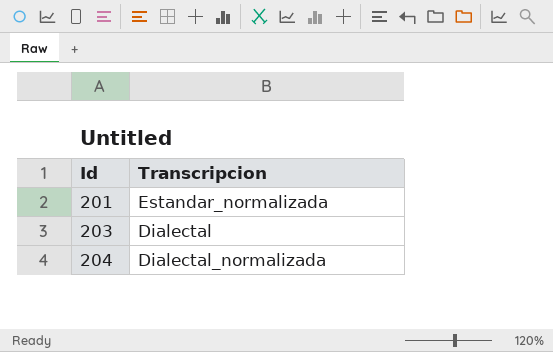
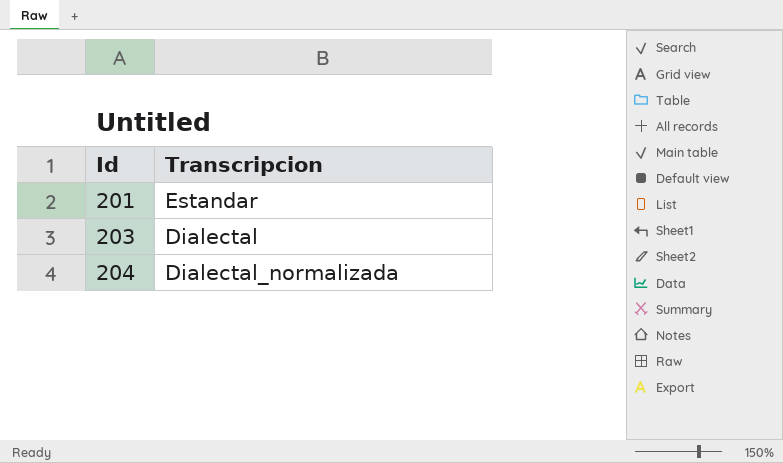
201 | Transcripcion: Estandar_normalizada -> Estandar

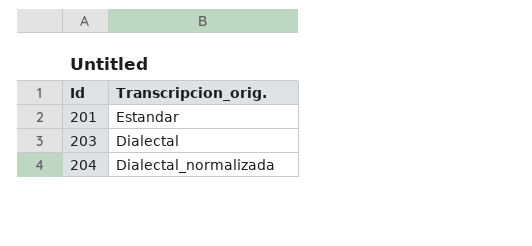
column name: Transcripcion -> Transcripcion_orig.

